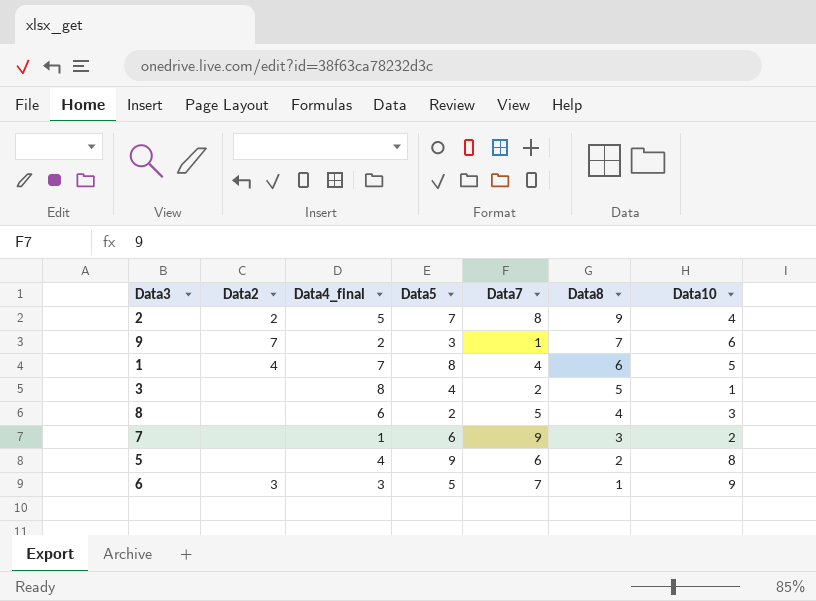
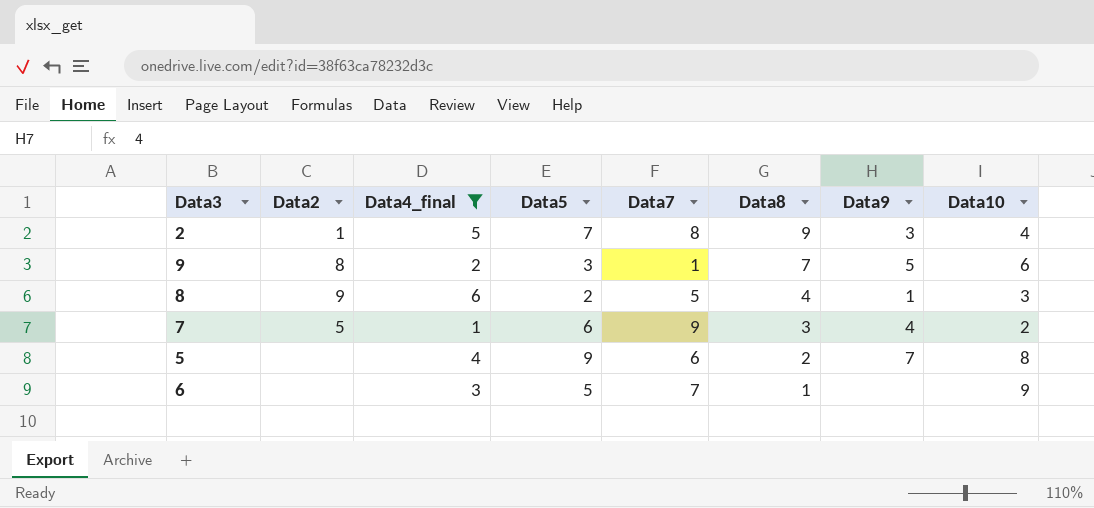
filter: none -> Data4_final <= 6
column Data9 | position: none -> 7
2 | Data2: 2 -> 1
9 | Data2: 7 -> 8
8 | Data2: none -> 9
7 | Data2: none -> 5
6 | Data2: 3 -> none

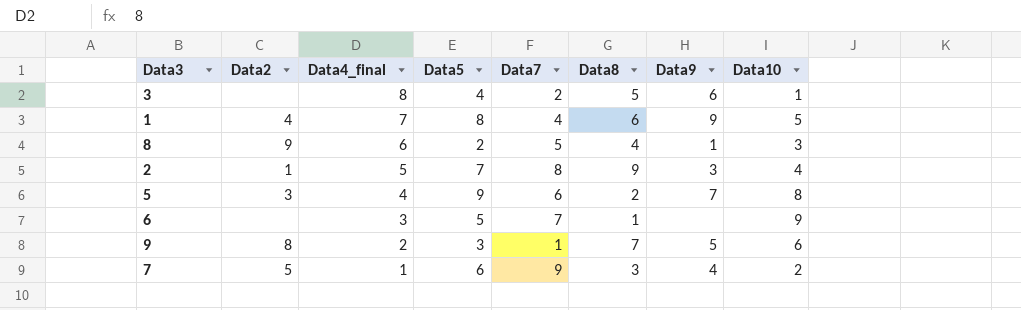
filter: Data4_final <= 6 -> none
row order: Data8 descending -> Data4_final descending
5 | Data2: none -> 3

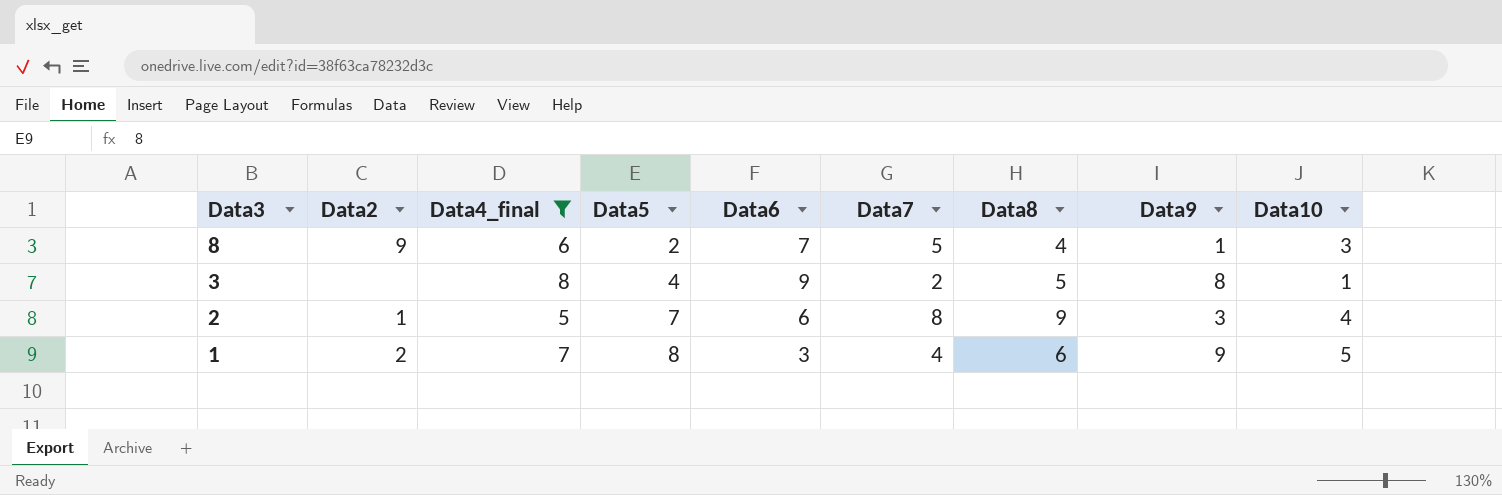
filter: none -> Data4_final >= 5
row order: Data4_final descending -> Data3 descending
column Data6 | position: none -> 5
3 | Data9: 6 -> 8
1 | Data2: 4 -> 2

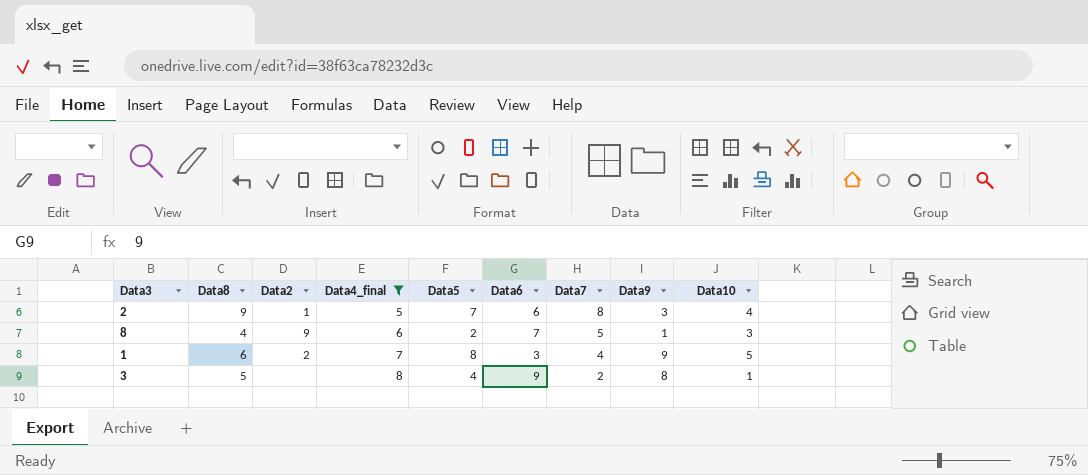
row order: Data3 descending -> Data4_final ascending
column Data8 | position: 7 -> 2

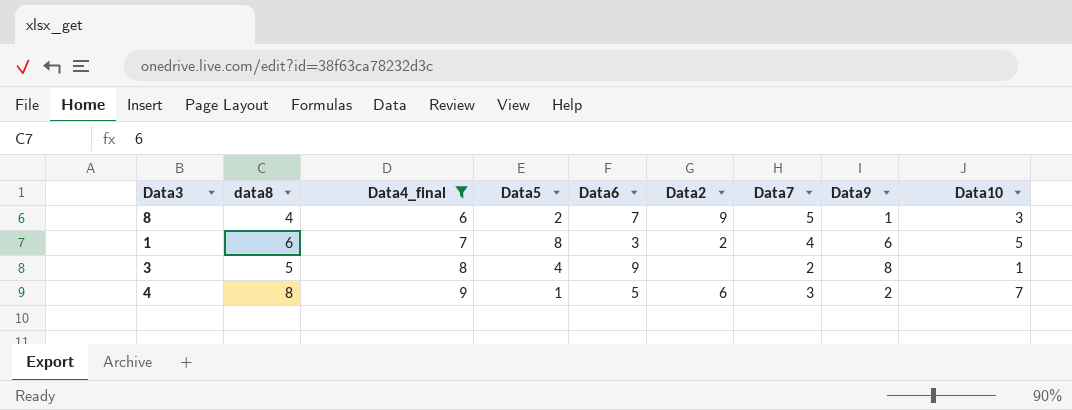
column name: Data8 -> data8
column Data2 | position: 3 -> 6
row 2: 9 | 1 | 5 | 7 | 6 | 8 | 3 | 4 -> none
1 | Data9: 9 -> 6
row 4: none -> 8 | 9 | 1 | 5 | 6 | 3 | 2 | 7

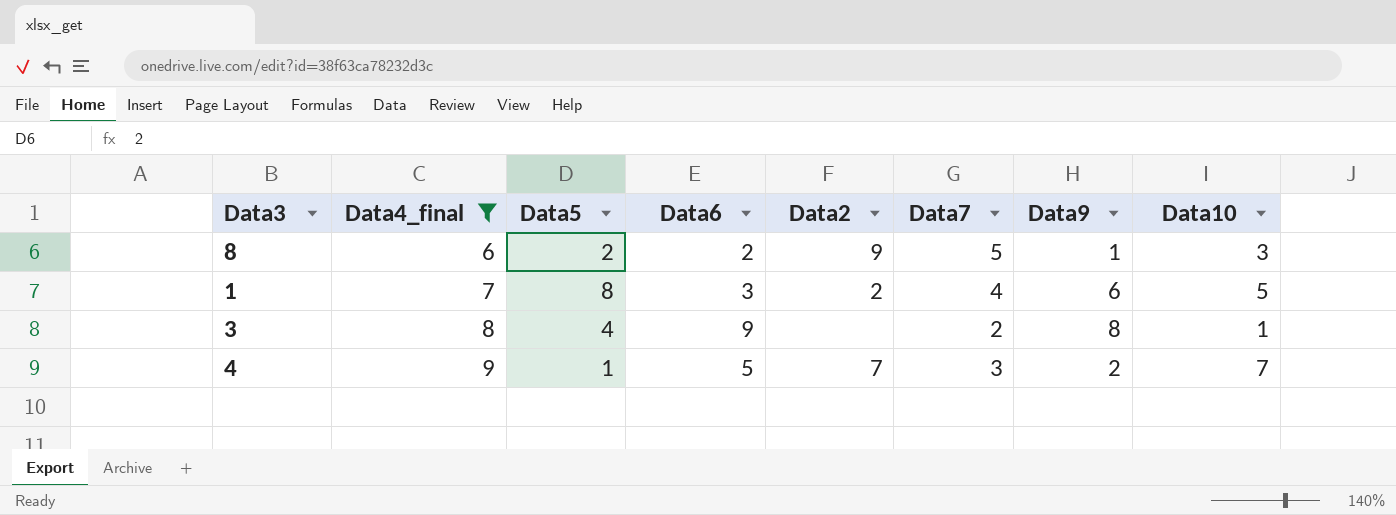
column data8 | position: 2 -> none
8 | Data6: 7 -> 2
4 | Data2: 6 -> 7

